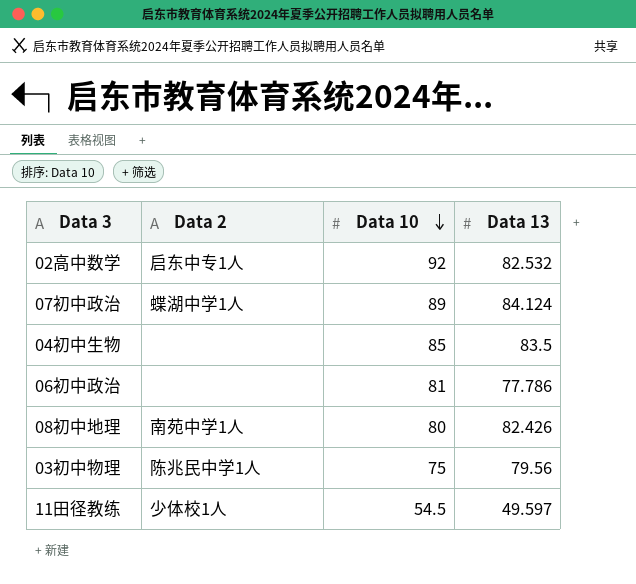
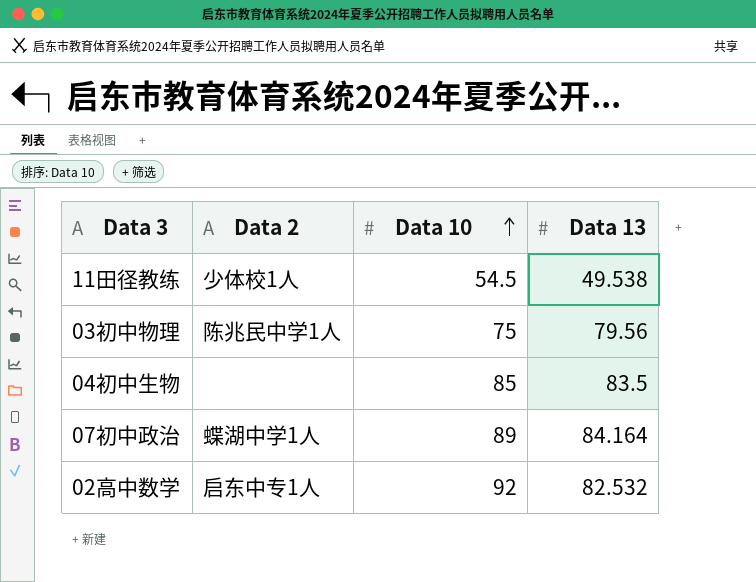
row order: Data 10 descending -> Data 10 ascending
row 06初中政治: none | 81 | 77.786 -> none
row 08初中地理: 南苑中学1人 | 80 | 82.426 -> none
11田径教练 | Data 13: 49.597 -> 49.538
07初中政治 | Data 13: 84.124 -> 84.164

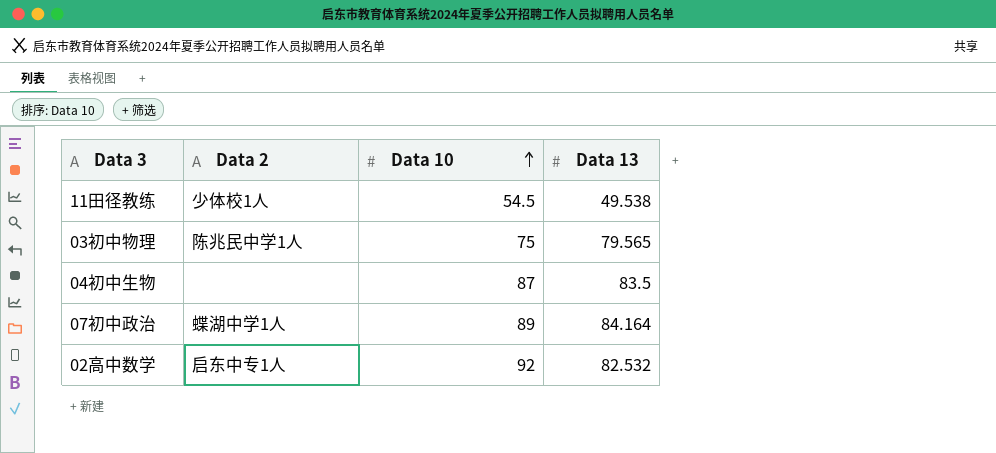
03初中物理 | Data 13: 79.56 -> 79.565
04初中生物 | Data 10: 85 -> 87

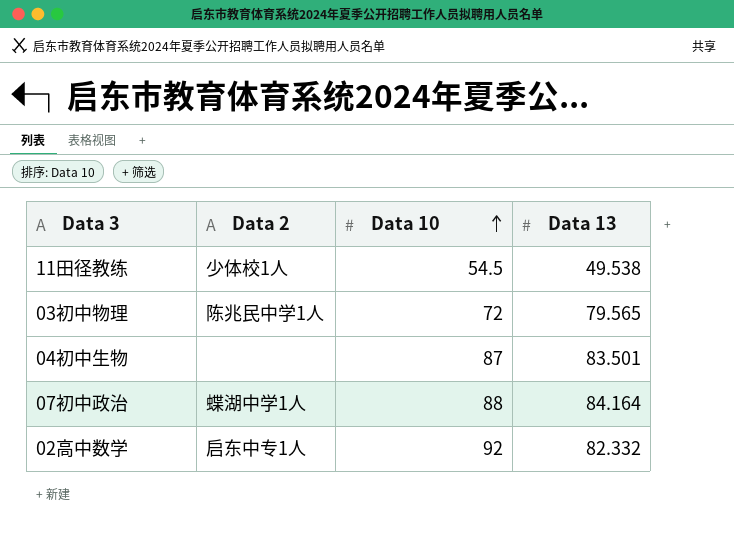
03初中物理 | Data 10: 75 -> 72
04初中生物 | Data 13: 83.5 -> 83.501
07初中政治 | Data 10: 89 -> 88
02高中数学 | Data 13: 82.532 -> 82.332

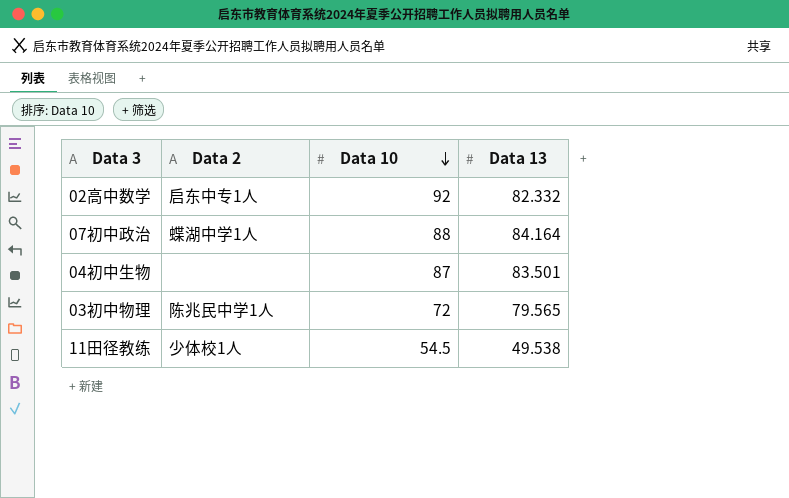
row order: Data 10 ascending -> Data 10 descending

